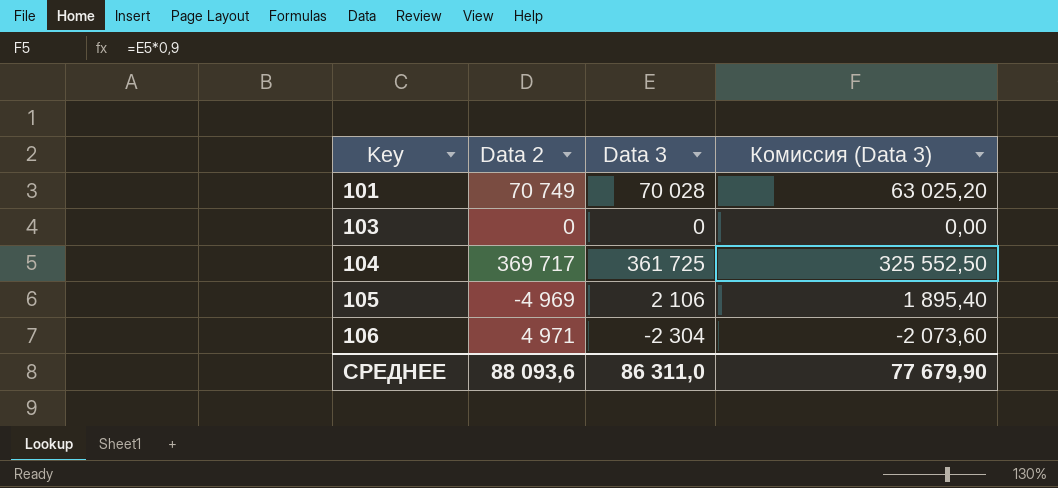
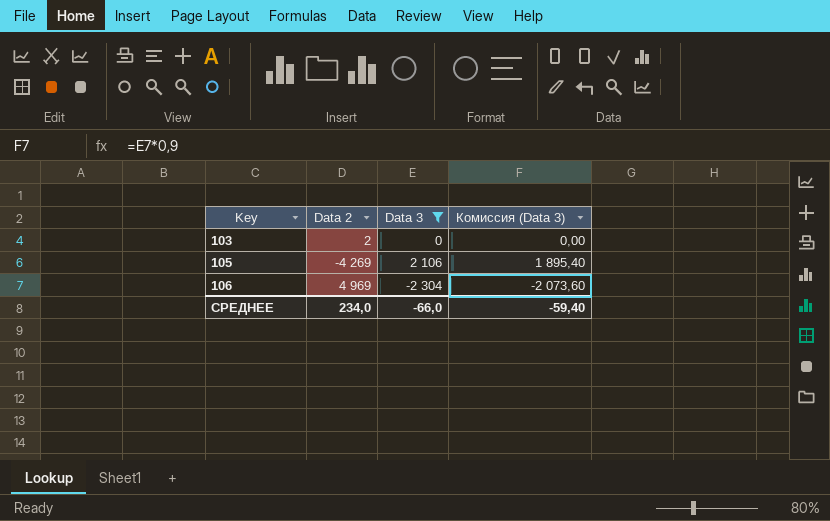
filter: none -> Data 3 <= 2 106
103 | Data 2: 0 -> 2
105 | Data 2: -4 969 -> -4 269
106 | Data 2: 4 971 -> 4 969
СРЕДНЕЕ | Data 2: 88 093,6 -> 234,0
СРЕДНЕЕ | Data 3: 86 311,0 -> -66,0
СРЕДНЕЕ | Комиссия (Data 3): 77 679,90 -> -59,40

